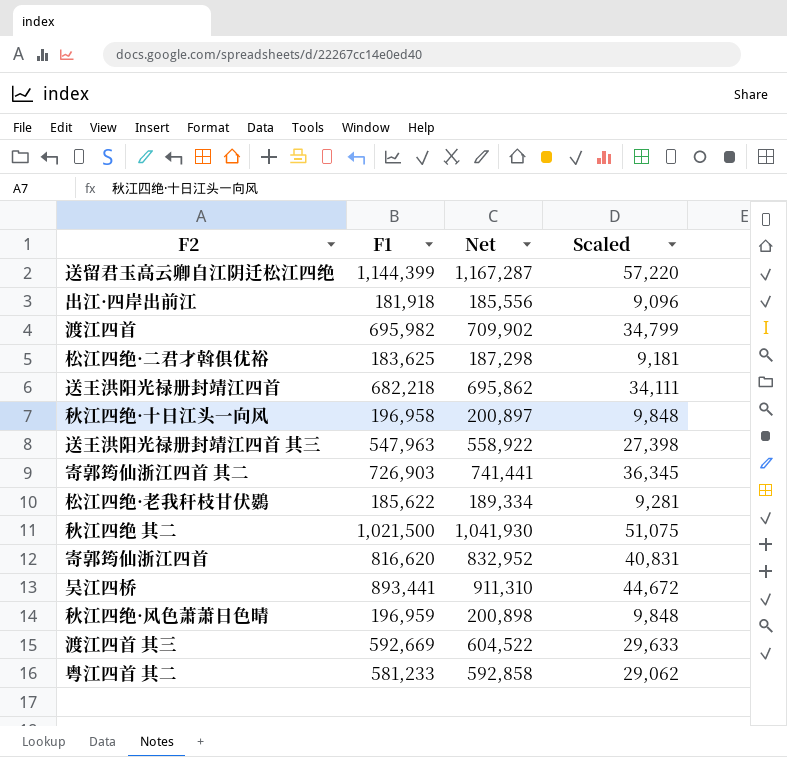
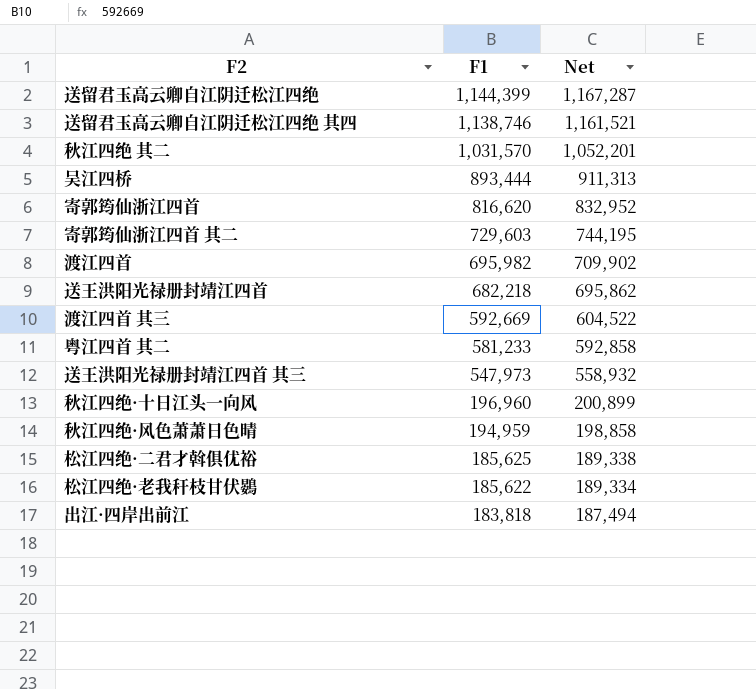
row order: none -> F1 descending
column Scaled | formula: [F1] * 0.05 -> none
row 送留君玉高云卿自江阴迁松江四绝 其四: none -> 1,138,746 | 1,161,521
秋江四绝 其二 | F1: 1,021,500 -> 1,031,570
秋江四绝 其二 | Net: 1,041,930 -> 1,052,201
吴江四桥 | F1: 893,441 -> 893,444
吴江四桥 | Net: 911,310 -> 911,313
寄郭筠仙浙江四首 其二 | F1: 726,903 -> 729,603
寄郭筠仙浙江四首 其二 | Net: 741,441 -> 744,195
送王洪阳光禄册封靖江四首 其三 | F1: 547,963 -> 547,973
送王洪阳光禄册封靖江四首 其三 | Net: 558,922 -> 558,932
秋江四绝·十日江头一向风 | F1: 196,958 -> 196,960
秋江四绝·十日江头一向风 | Net: 200,897 -> 200,899
秋江四绝·风色萧萧日色晴 | F1: 196,959 -> 194,959
秋江四绝·风色萧萧日色晴 | Net: 200,898 -> 198,858
松江四绝·二君才斡俱优裕 | F1: 183,625 -> 185,625
松江四绝·二君才斡俱优裕 | Net: 187,298 -> 189,338
出江·四岸出前江 | F1: 181,918 -> 183,818
出江·四岸出前江 | Net: 185,556 -> 187,494

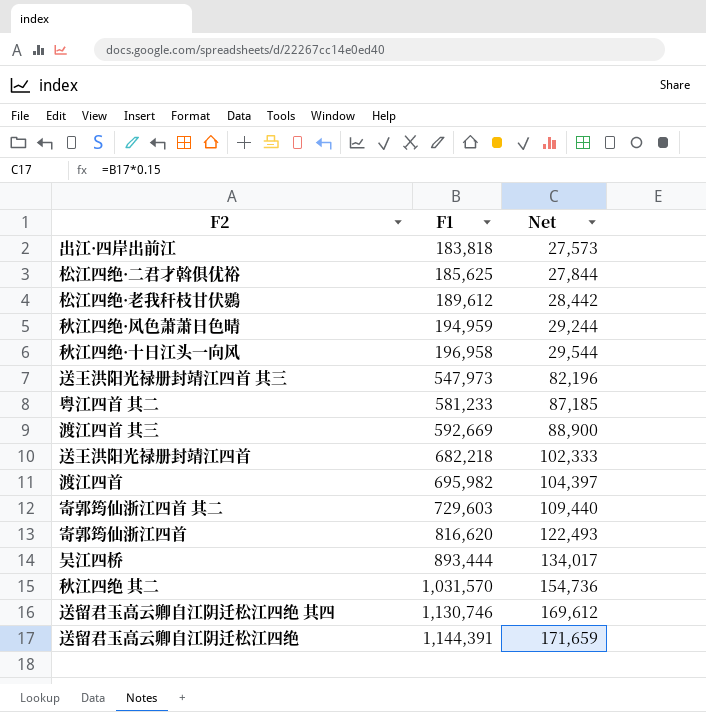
row order: F1 descending -> F1 ascending
column Net | formula: [F1] * 1.02 -> [F1] * 0.15
松江四绝·老我秆枝甘伏鷃 | F1: 185,622 -> 189,612
秋江四绝·十日江头一向风 | F1: 196,960 -> 196,958
送留君玉高云卿自江阴迁松江四绝 其四 | F1: 1,138,746 -> 1,130,746
送留君玉高云卿自江阴迁松江四绝 | F1: 1,144,399 -> 1,144,391

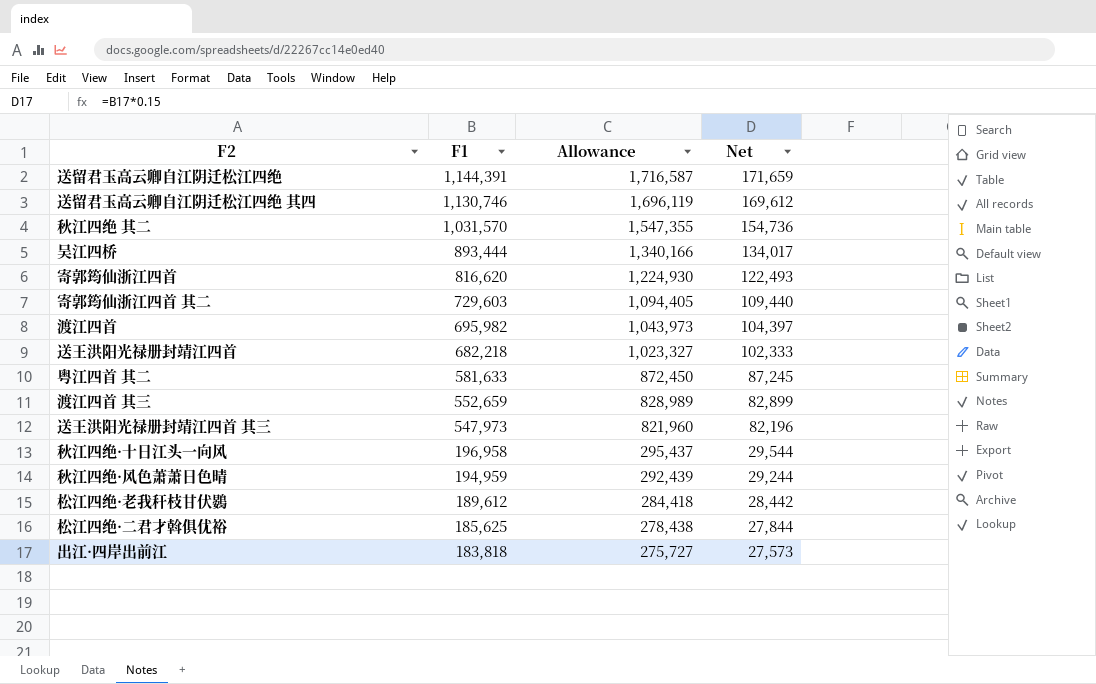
row order: F1 ascending -> F1 descending
column Allowance | formula: none -> [F1] * 1.5
粤江四首 其二 | F1: 581,233 -> 581,633
粤江四首 其二 | Net: 87,185 -> 87,245
渡江四首 其三 | F1: 592,669 -> 552,659
渡江四首 其三 | Net: 88,900 -> 82,899

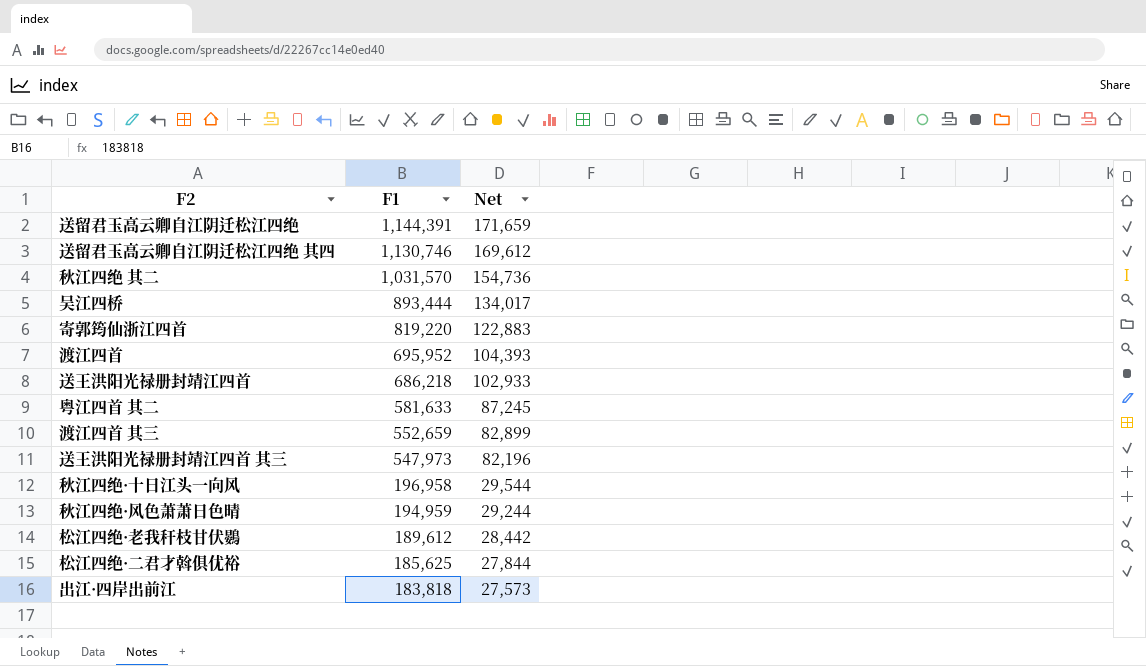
column Allowance | formula: [F1] * 1.5 -> none
row 寄郭筠仙浙江四首 其二: 729,603 | 1,094,405 | 109,440 -> none
寄郭筠仙浙江四首 | F1: 816,620 -> 819,220
寄郭筠仙浙江四首 | Net: 122,493 -> 122,883
渡江四首 | F1: 695,982 -> 695,952
渡江四首 | Net: 104,397 -> 104,393
送王洪阳光禄册封靖江四首 | F1: 682,218 -> 686,218
送王洪阳光禄册封靖江四首 | Net: 102,333 -> 102,933

